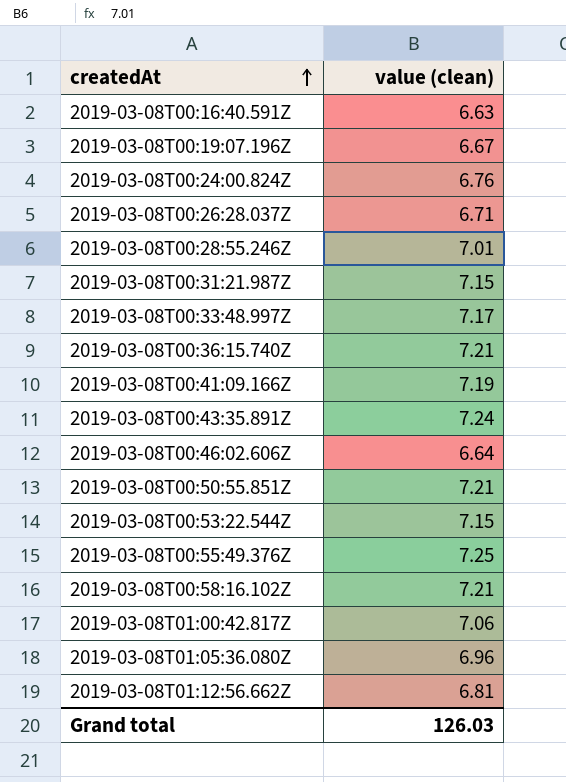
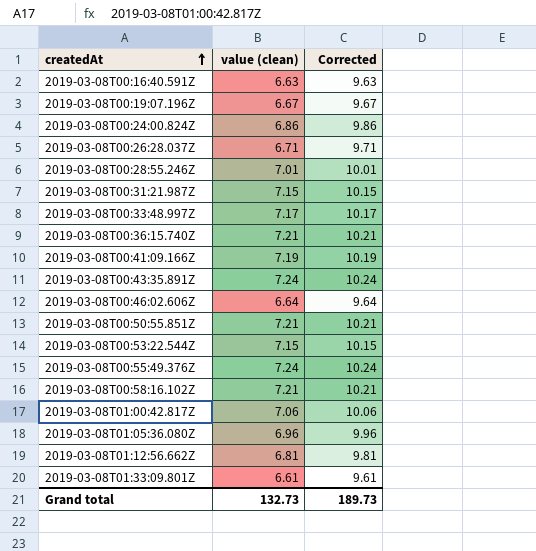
column Corrected | formula: none -> [value (clean)] + 3
2019-03-08T00:24:00.824Z | value (clean): 6.76 -> 6.86
2019-03-08T00:55:49.376Z | value (clean): 7.25 -> 7.24
row 2019-03-08T01:33:09.801Z: none -> 6.61 | 9.61
Grand total | value (clean): 126.03 -> 132.73

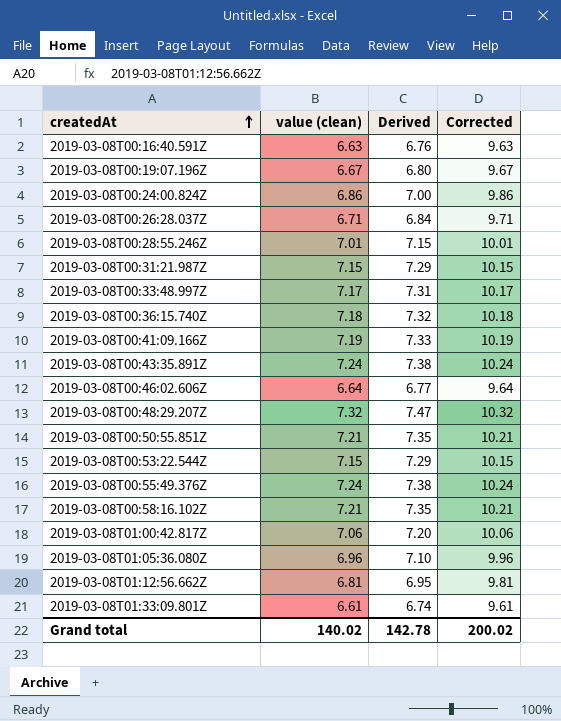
column Derived | formula: none -> [value (clean)] * 1.02
2019-03-08T00:36:15.740Z | value (clean): 7.21 -> 7.18
2019-03-08T00:36:15.740Z | Corrected: 10.21 -> 10.18
row 2019-03-08T00:48:29.207Z: none -> 7.32 | 7.47 | 10.32
Grand total | value (clean): 132.73 -> 140.02
Grand total | Corrected: 189.73 -> 200.02

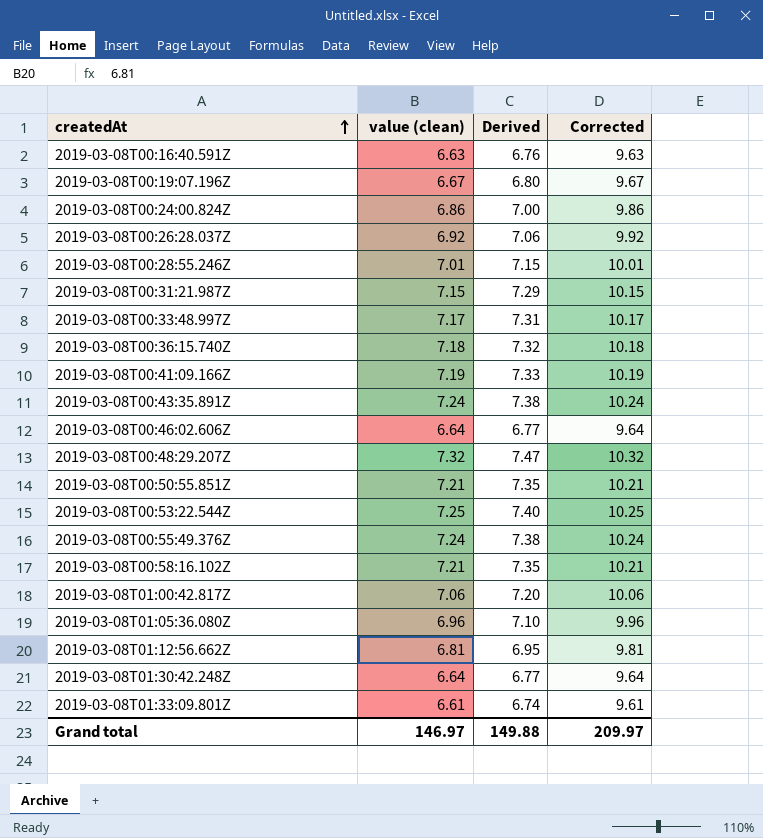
2019-03-08T00:26:28.037Z | value (clean): 6.71 -> 6.92
2019-03-08T00:26:28.037Z | Derived: 6.84 -> 7.06
2019-03-08T00:26:28.037Z | Corrected: 9.71 -> 9.92
2019-03-08T00:53:22.544Z | value (clean): 7.15 -> 7.25
2019-03-08T00:53:22.544Z | Derived: 7.29 -> 7.40
2019-03-08T00:53:22.544Z | Corrected: 10.15 -> 10.25
row 2019-03-08T01:30:42.248Z: none -> 6.64 | 6.77 | 9.64
Grand total | value (clean): 140.02 -> 146.97
Grand total | Derived: 142.78 -> 149.88
Grand total | Corrected: 200.02 -> 209.97

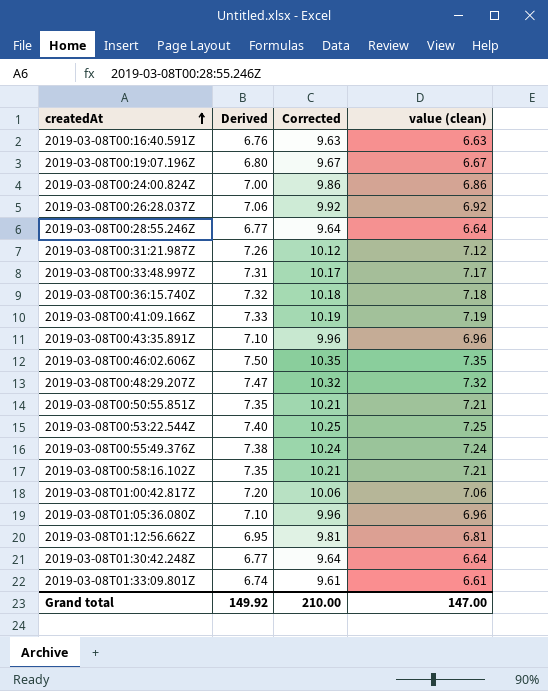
column value (clean) | position: 2 -> 4
2019-03-08T00:28:55.246Z | Derived: 7.15 -> 6.77
2019-03-08T00:28:55.246Z | Corrected: 10.01 -> 9.64
2019-03-08T00:28:55.246Z | value (clean): 7.01 -> 6.64
2019-03-08T00:31:21.987Z | Derived: 7.29 -> 7.26
2019-03-08T00:31:21.987Z | Corrected: 10.15 -> 10.12
2019-03-08T00:31:21.987Z | value (clean): 7.15 -> 7.12
2019-03-08T00:43:35.891Z | Derived: 7.38 -> 7.10
2019-03-08T00:43:35.891Z | Corrected: 10.24 -> 9.96
2019-03-08T00:43:35.891Z | value (clean): 7.24 -> 6.96
2019-03-08T00:46:02.606Z | Derived: 6.77 -> 7.50
2019-03-08T00:46:02.606Z | Corrected: 9.64 -> 10.35
2019-03-08T00:46:02.606Z | value (clean): 6.64 -> 7.35
Grand total | Derived: 149.88 -> 149.92
Grand total | Corrected: 209.97 -> 210.00
Grand total | value (clean): 146.97 -> 147.00

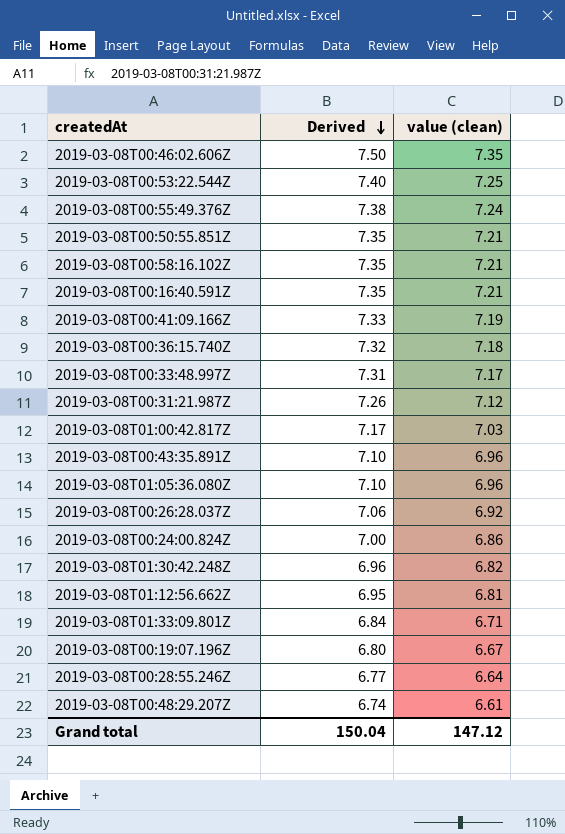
row order: createdAt ascending -> Derived descending
column Corrected | formula: [value (clean)] + 3 -> none
2019-03-08T00:16:40.591Z | Derived: 6.76 -> 7.35
2019-03-08T00:16:40.591Z | value (clean): 6.63 -> 7.21
2019-03-08T01:00:42.817Z | Derived: 7.20 -> 7.17
2019-03-08T01:00:42.817Z | value (clean): 7.06 -> 7.03
2019-03-08T01:30:42.248Z | Derived: 6.77 -> 6.96
2019-03-08T01:30:42.248Z | value (clean): 6.64 -> 6.82
2019-03-08T01:33:09.801Z | Derived: 6.74 -> 6.84
2019-03-08T01:33:09.801Z | value (clean): 6.61 -> 6.71
2019-03-08T00:48:29.207Z | Derived: 7.47 -> 6.74
2019-03-08T00:48:29.207Z | value (clean): 7.32 -> 6.61
Grand total | Derived: 149.92 -> 150.04
Grand total | value (clean): 147.00 -> 147.12

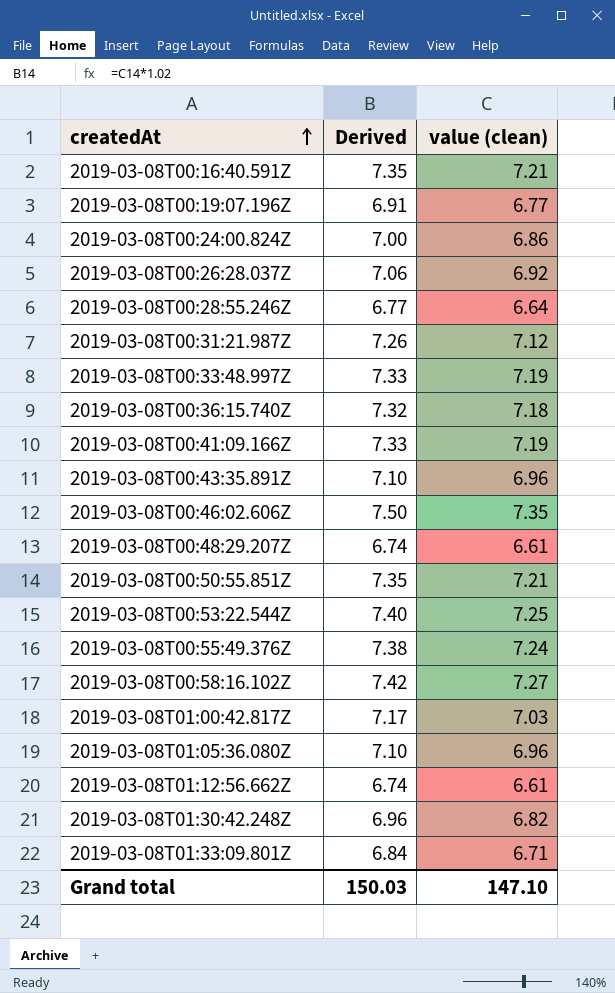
row order: Derived descending -> createdAt ascending
2019-03-08T00:19:07.196Z | Derived: 6.80 -> 6.91
2019-03-08T00:19:07.196Z | value (clean): 6.67 -> 6.77
2019-03-08T00:33:48.997Z | Derived: 7.31 -> 7.33
2019-03-08T00:33:48.997Z | value (clean): 7.17 -> 7.19
2019-03-08T00:58:16.102Z | Derived: 7.35 -> 7.42
2019-03-08T00:58:16.102Z | value (clean): 7.21 -> 7.27
2019-03-08T01:12:56.662Z | Derived: 6.95 -> 6.74
2019-03-08T01:12:56.662Z | value (clean): 6.81 -> 6.61
Grand total | Derived: 150.04 -> 150.03
Grand total | value (clean): 147.12 -> 147.10

